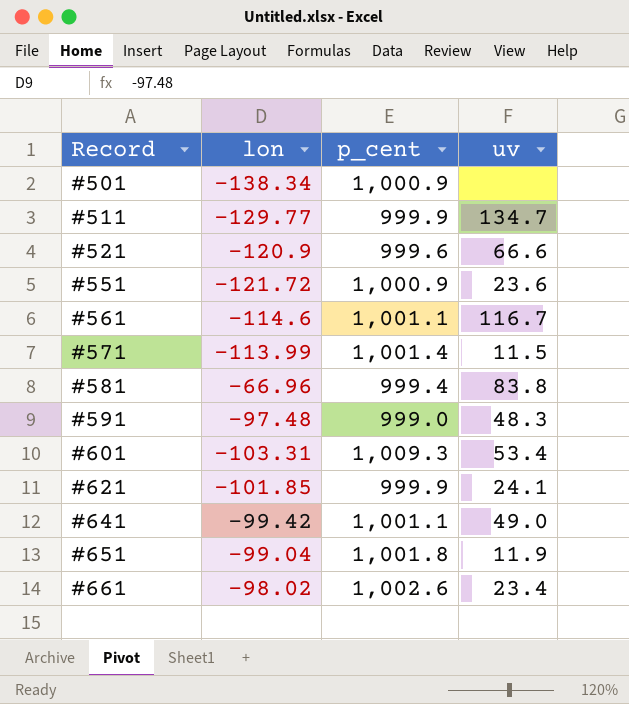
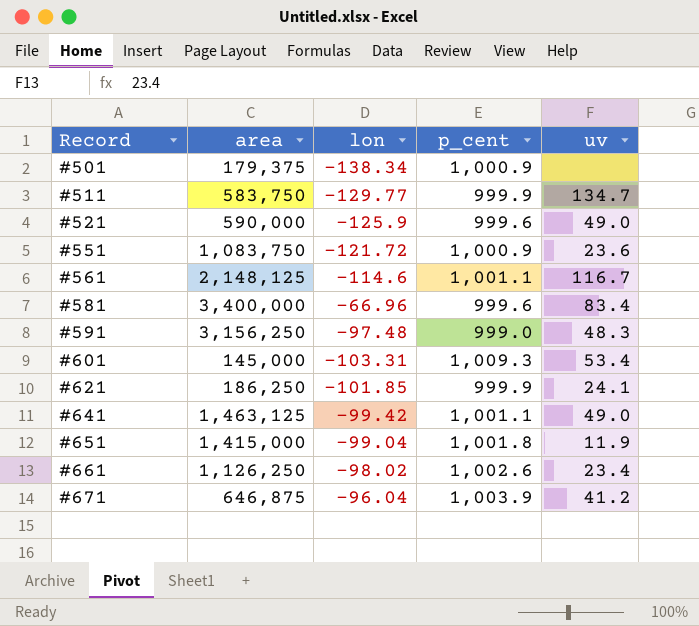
column area | position: none -> 2
row #571: -113.99 | 1,001.4 | 11.5 -> none
#521 | lon: -120.9 -> -125.9
#521 | uv: 66.6 -> 49.0
#581 | p_cent: 999.4 -> 999.6
#581 | uv: 83.8 -> 83.4
row #671: none -> 646,875 | -96.04 | 1,003.9 | 41.2

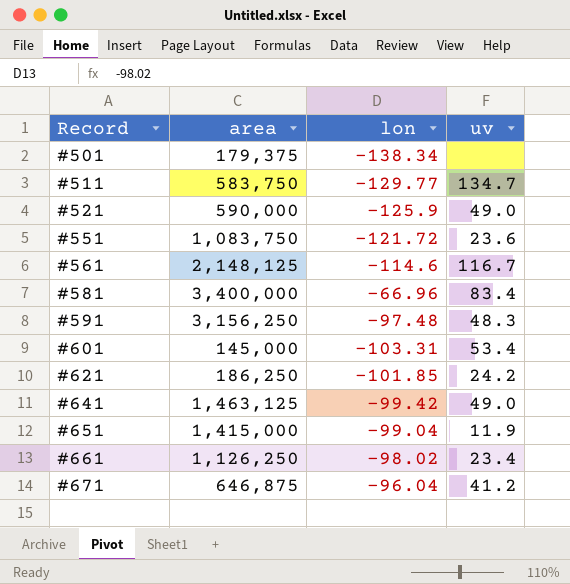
column p_cent | position: 4 -> none
#621 | uv: 24.1 -> 24.2

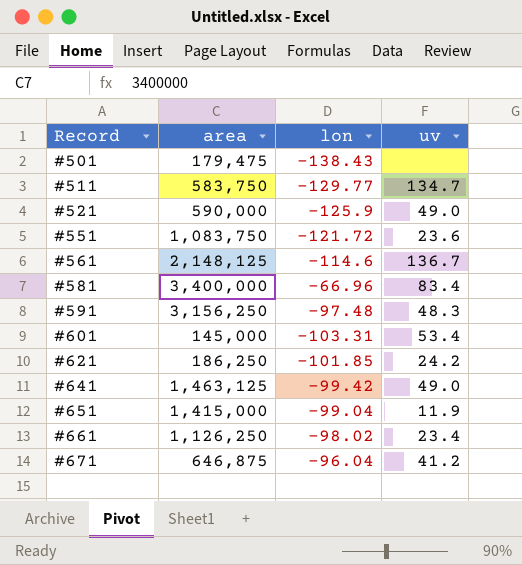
#501 | area: 179,375 -> 179,475
#501 | lon: -138.34 -> -138.43
#561 | uv: 116.7 -> 136.7

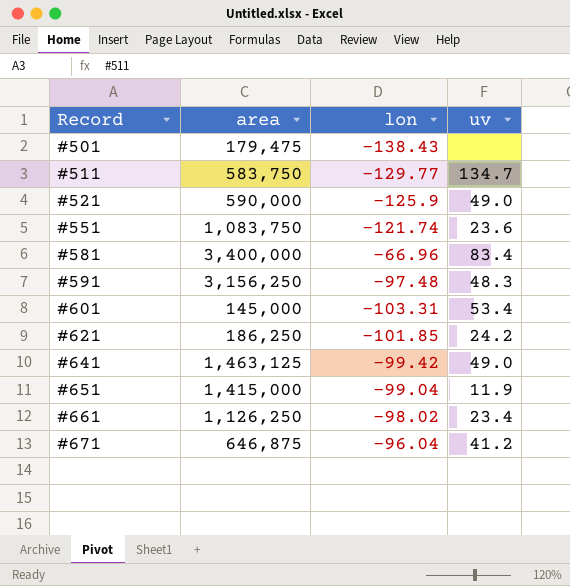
row #561: 2,148,125 | -114.6 | 136.7 -> none
#551 | lon: -121.72 -> -121.74

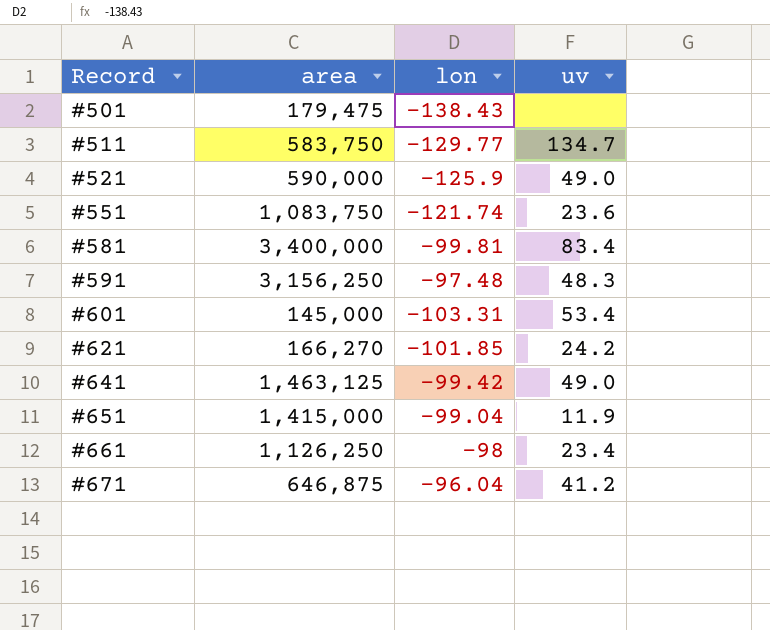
#581 | lon: -66.96 -> -99.81
#621 | area: 186,250 -> 166,270
#661 | lon: -98.02 -> -98

